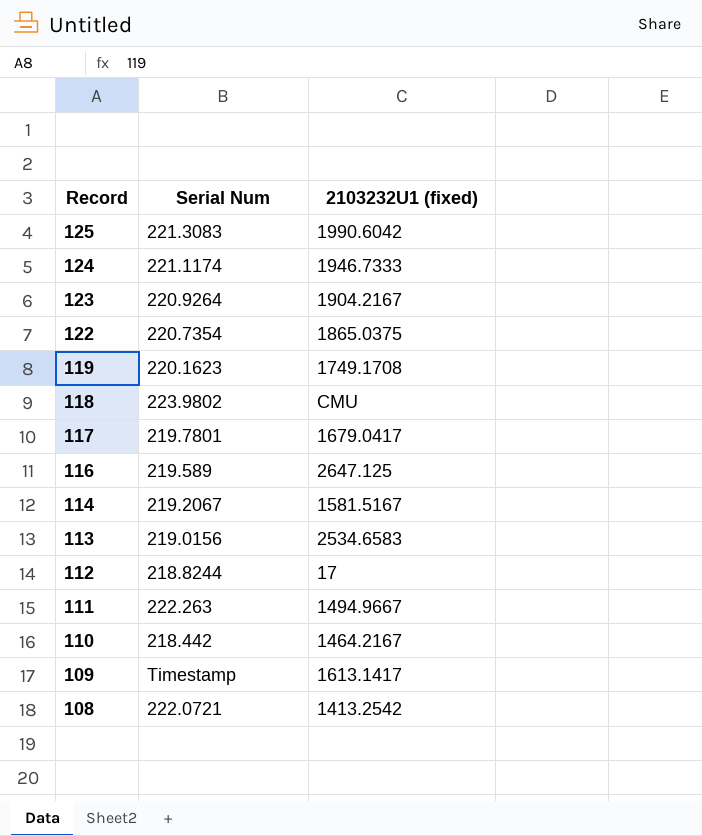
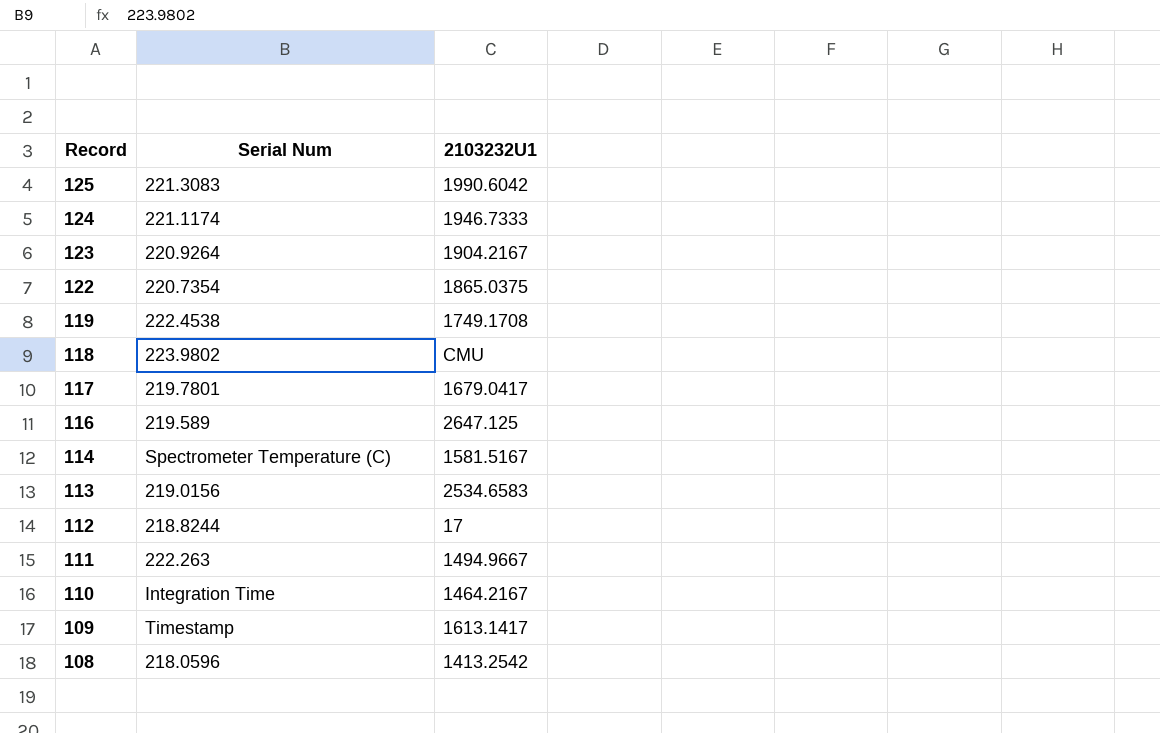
column name: 2103232U1 (fixed) -> 2103232U1
119 | Serial Num: 220.1623 -> 222.4538
114 | Serial Num: 219.2067 -> Spectrometer Temperature (C)
110 | Serial Num: 218.442 -> Integration Time
108 | Serial Num: 222.0721 -> 218.0596

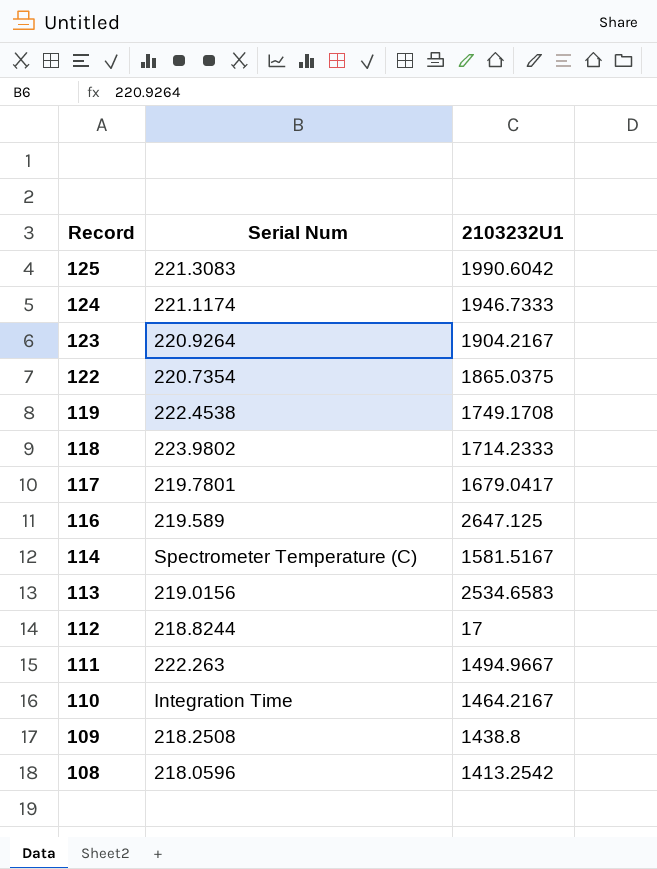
118 | 2103232U1: CMU -> 1714.2333
109 | Serial Num: Timestamp -> 218.2508
109 | 2103232U1: 1613.1417 -> 1438.8

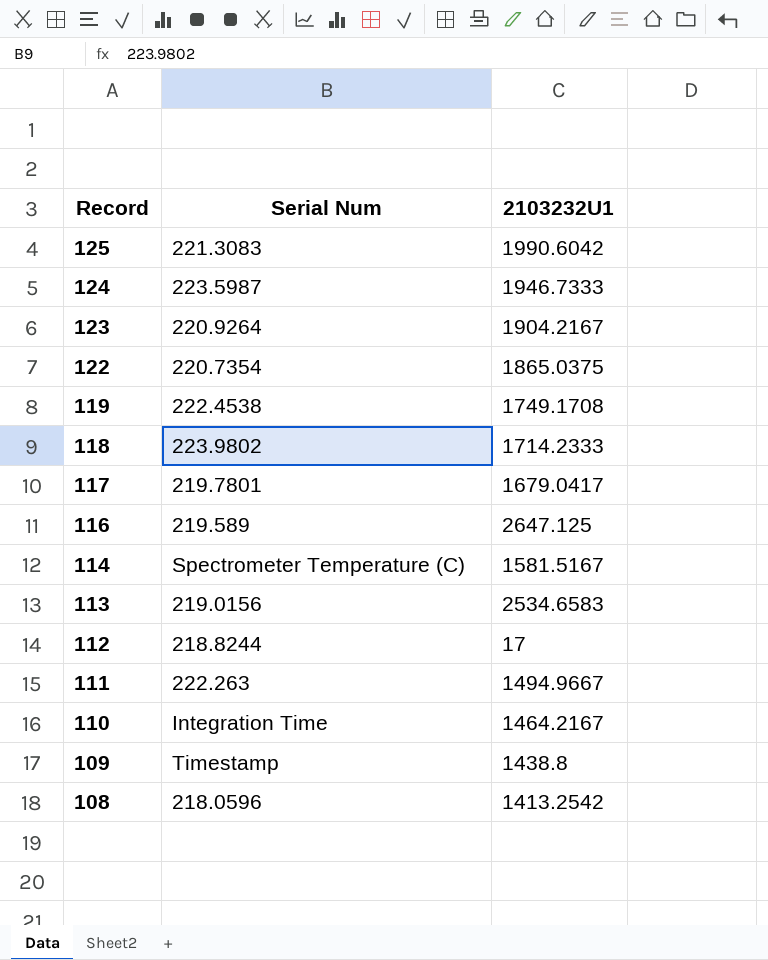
124 | Serial Num: 221.1174 -> 223.5987
109 | Serial Num: 218.2508 -> Timestamp

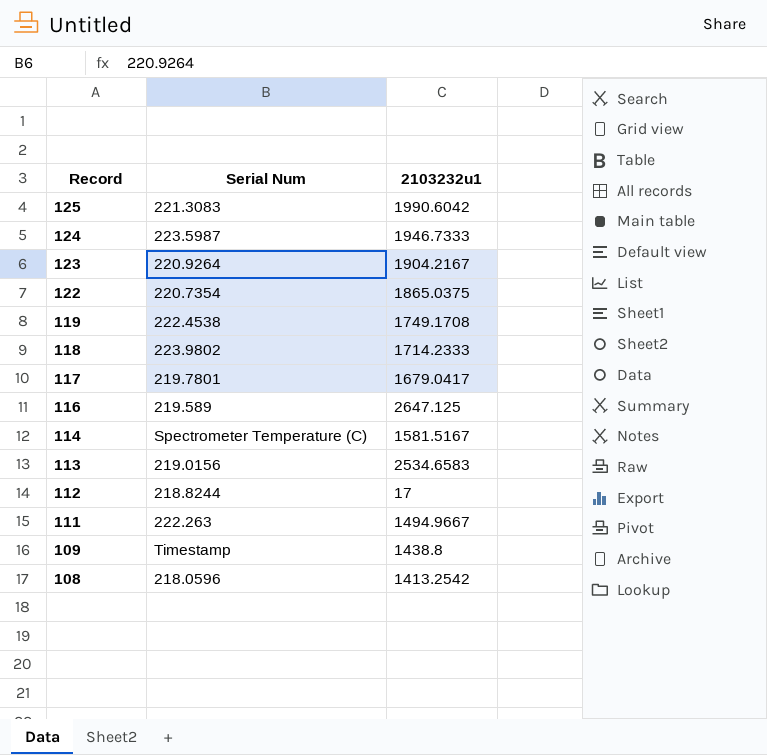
column name: 2103232U1 -> 2103232u1
row 110: Integration Time | 1464.2167 -> none

